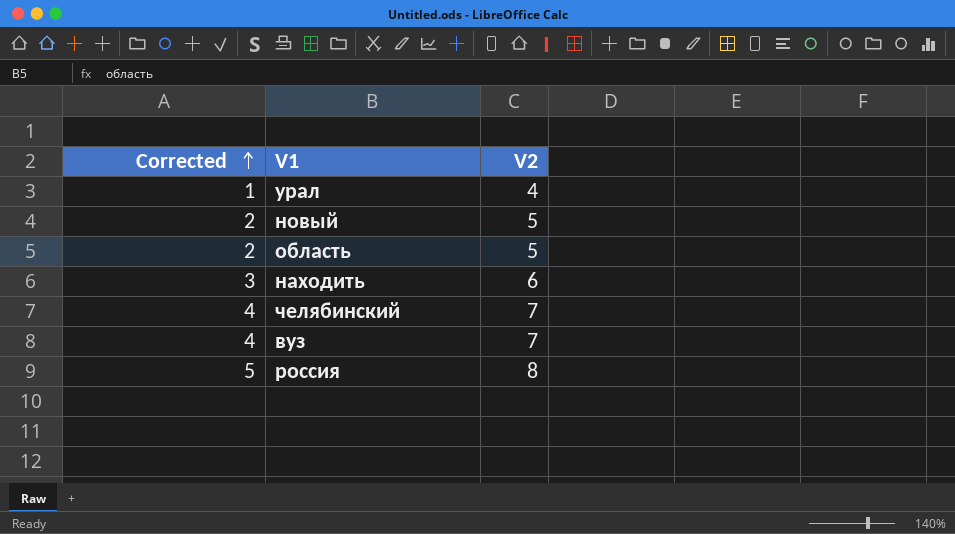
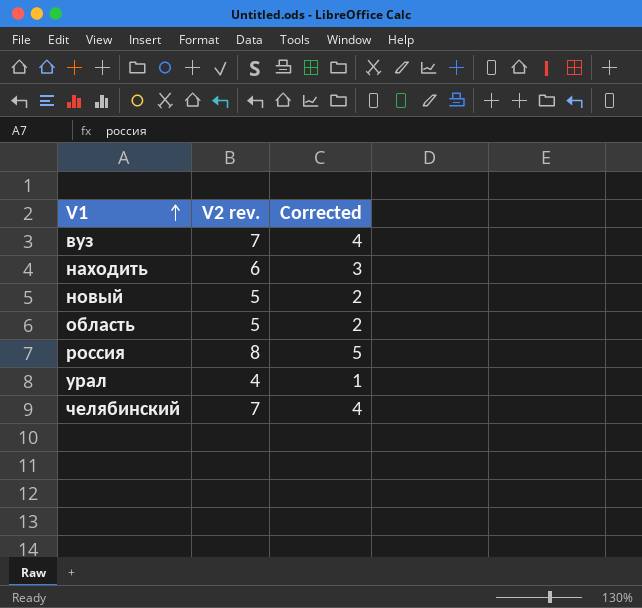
row order: Corrected ascending -> V1 ascending
column name: V2 -> V2 rev.
column Corrected | position: 1 -> 3

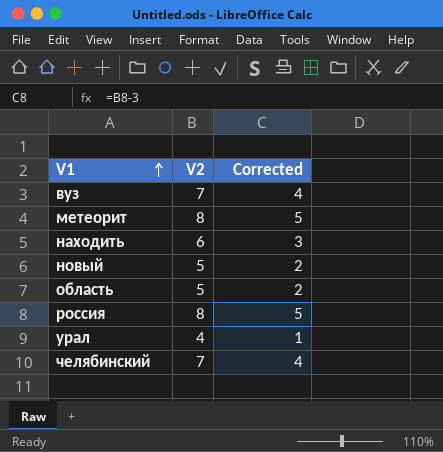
column name: V2 rev. -> V2
row метеорит: none -> 8 | 5

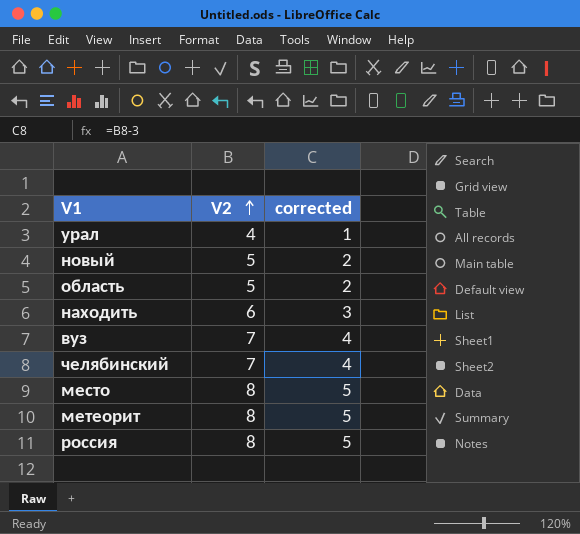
row order: V1 ascending -> V2 ascending
column name: Corrected -> corrected
row место: none -> 8 | 5

